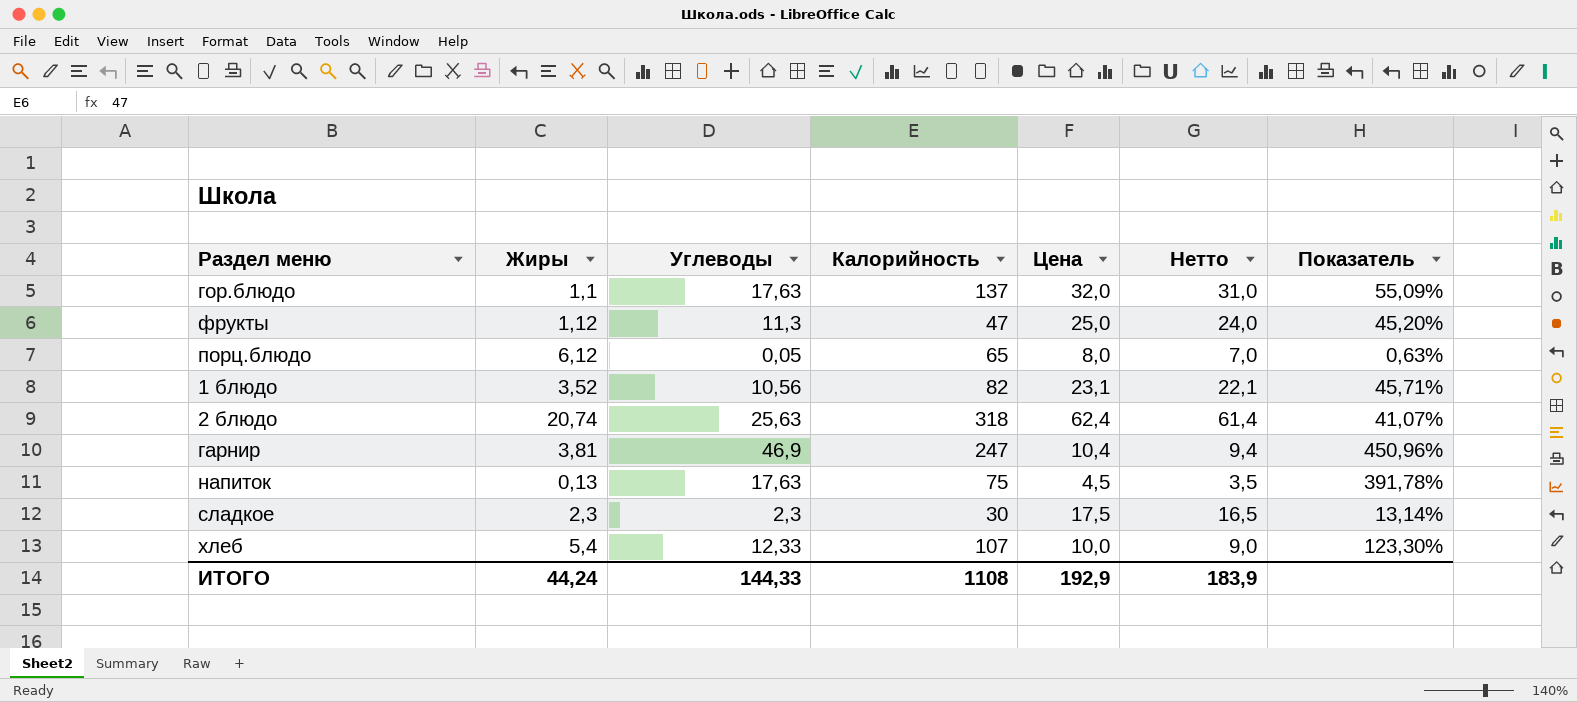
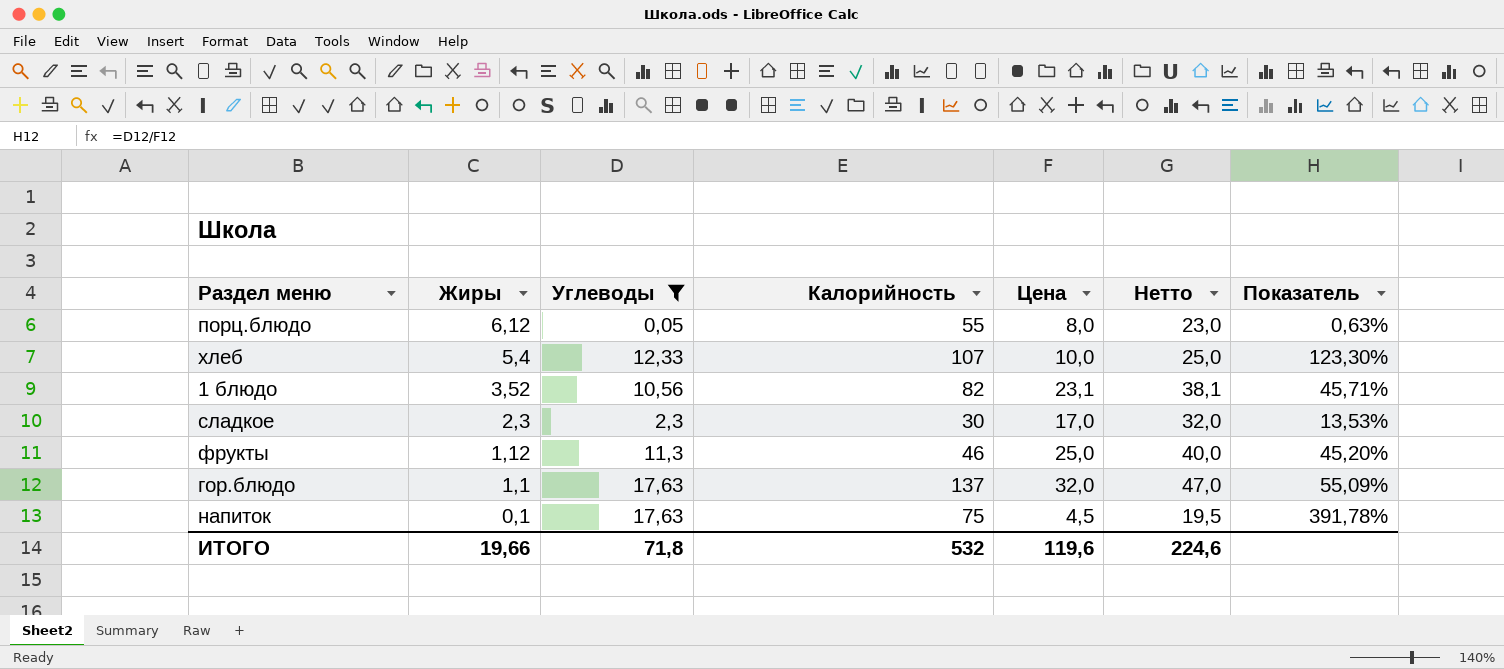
filter: none -> Углеводы <= 17,63
row order: none -> Жиры descending
column Нетто | formula: [Цена] - 1 -> [Цена] + 15
порц.блюдо | Калорийность: 65 -> 55
сладкое | Цена: 17,5 -> 17,0
сладкое | Показатель: 13,14% -> 13,53%
фрукты | Калорийность: 47 -> 46
напиток | Жиры: 0,13 -> 0,1
ИТОГО | Жиры: 44,24 -> 19,66
ИТОГО | Углеводы: 144,33 -> 71,8
ИТОГО | Калорийность: 1108 -> 532
ИТОГО | Цена: 192,9 -> 119,6
ИТОГО | Нетто: 183,9 -> 224,6

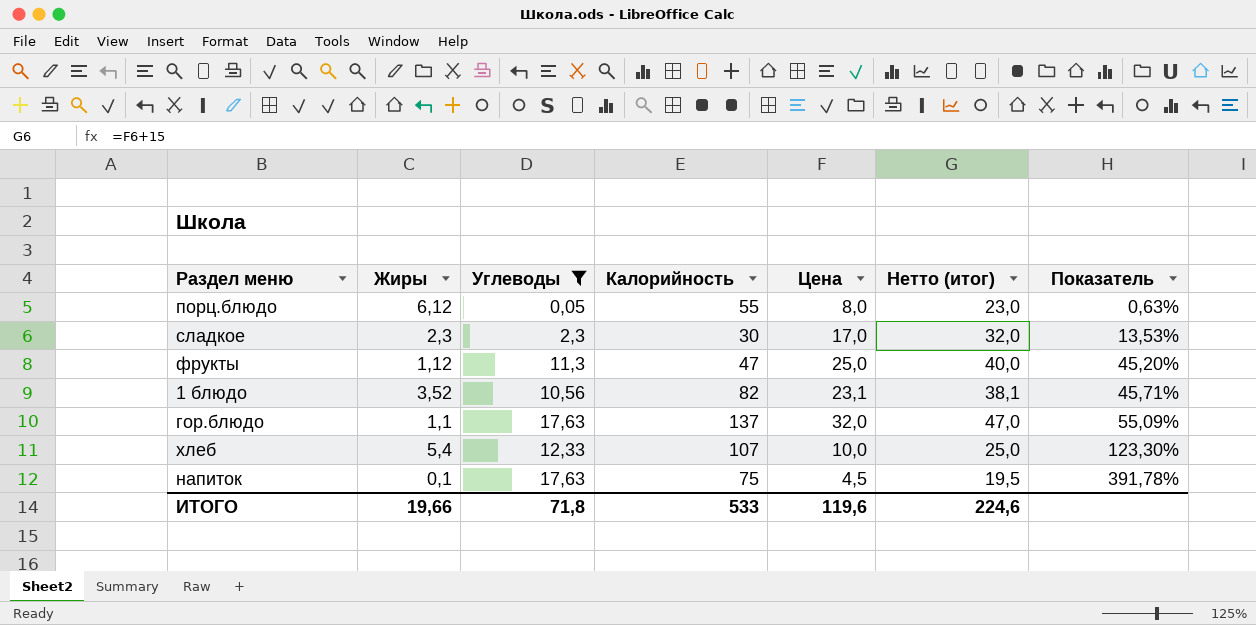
row order: Жиры descending -> Показатель ascending
column name: Нетто -> Нетто (итог)
фрукты | Калорийность: 46 -> 47
ИТОГО | Калорийность: 532 -> 533

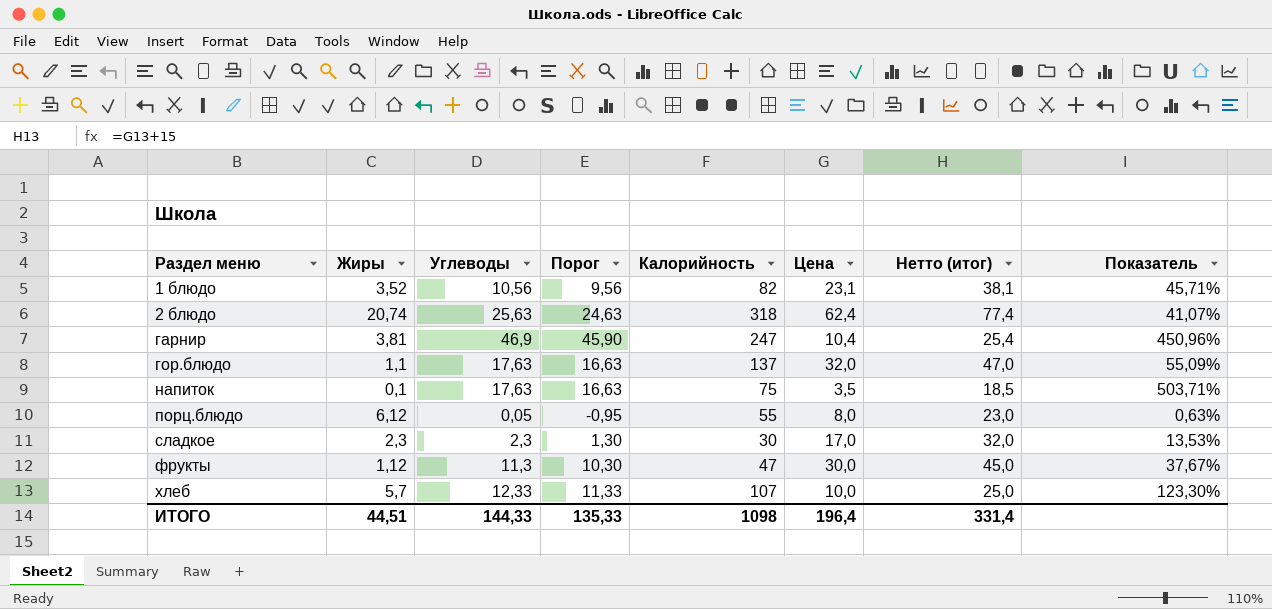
filter: Углеводы <= 17,63 -> none
row order: Показатель ascending -> Раздел меню ascending
column Порог | formula: none -> [Углеводы] - 1
напиток | Цена: 4,5 -> 3,5
напиток | Нетто (итог): 19,5 -> 18,5
напиток | Показатель: 391,78% -> 503,71%
фрукты | Цена: 25,0 -> 30,0
фрукты | Нетто (итог): 40,0 -> 45,0
фрукты | Показатель: 45,20% -> 37,67%
хлеб | Жиры: 5,4 -> 5,7
ИТОГО | Жиры: 19,66 -> 44,51
ИТОГО | Углеводы: 71,8 -> 144,33
ИТОГО | Калорийность: 533 -> 1098
ИТОГО | Цена: 119,6 -> 196,4
ИТОГО | Нетто (итог): 224,6 -> 331,4

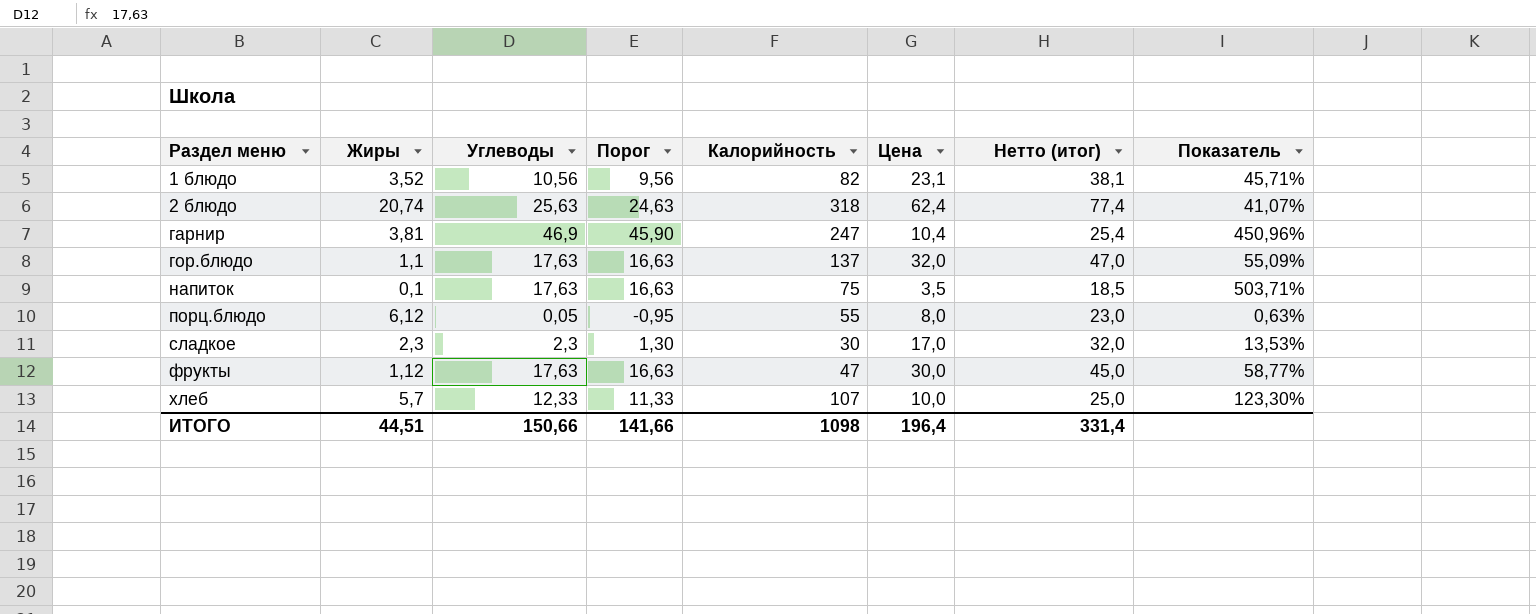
фрукты | Углеводы: 11,3 -> 17,63
фрукты | Порог: 10,30 -> 16,63
фрукты | Показатель: 37,67% -> 58,77%
ИТОГО | Углеводы: 144,33 -> 150,66
ИТОГО | Порог: 135,33 -> 141,66

